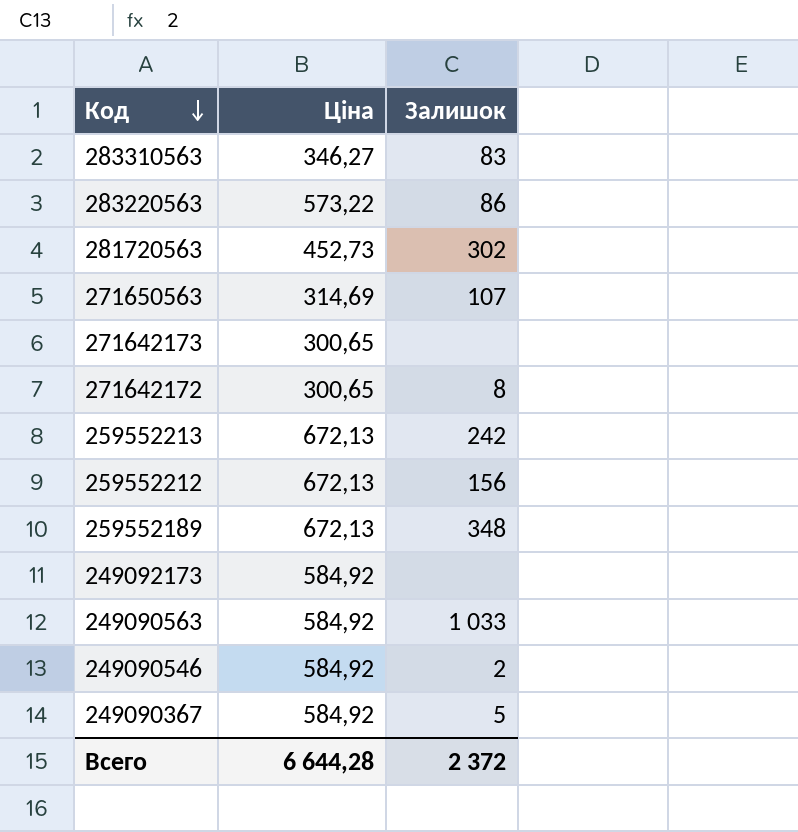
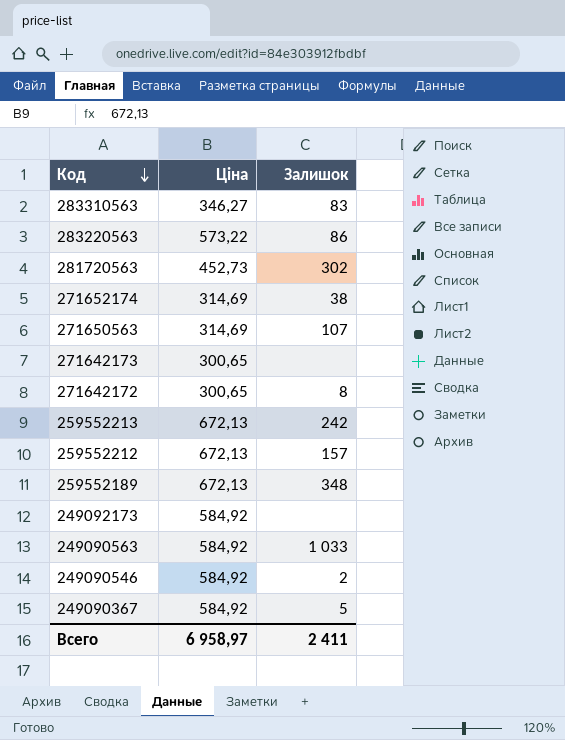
row 271652174: none -> 314,69 | 38
259552212 | Залишок: 156 -> 157
Всего | Ціна: 6 644,28 -> 6 958,97
Всего | Залишок: 2 372 -> 2 411

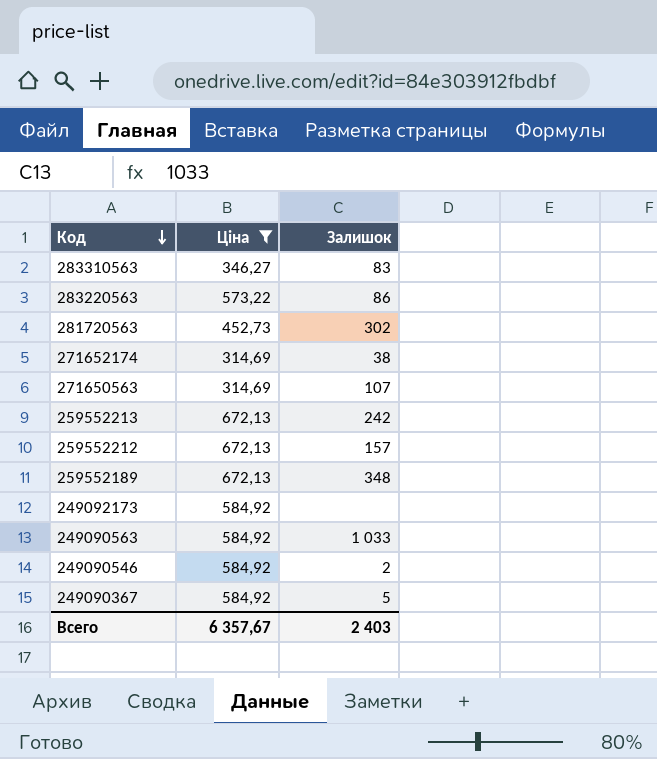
filter: none -> Ціна != 300,65
Всего | Ціна: 6 958,97 -> 6 357,67
Всего | Залишок: 2 411 -> 2 403

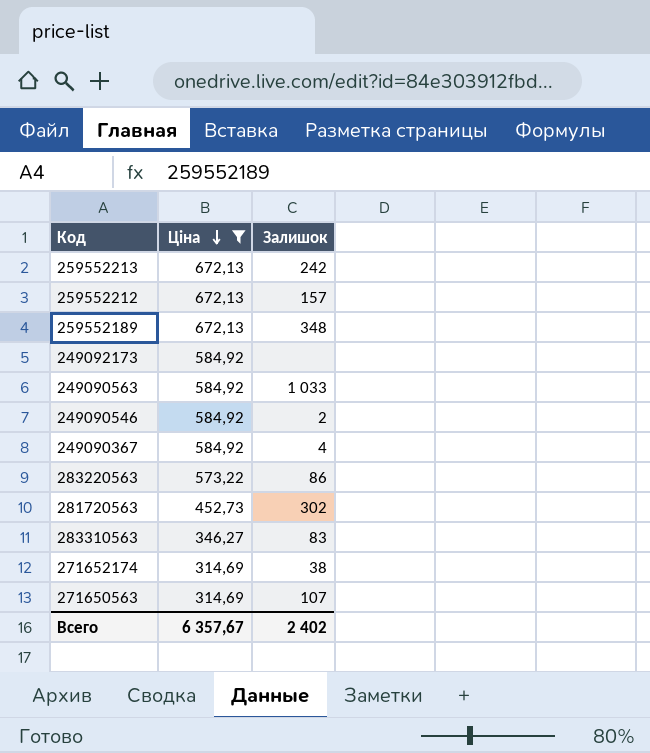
row order: Код descending -> Ціна descending
249090367 | Залишок: 5 -> 4
Всего | Залишок: 2 403 -> 2 402

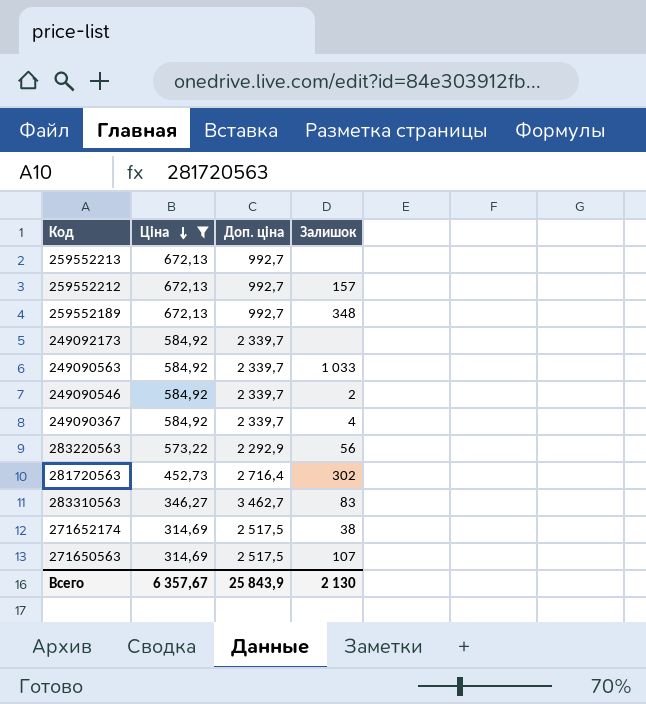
column Доп. ціна | position: none -> 3
259552213 | Залишок: 242 -> none
283220563 | Залишок: 86 -> 56
Всего | Залишок: 2 402 -> 2 130

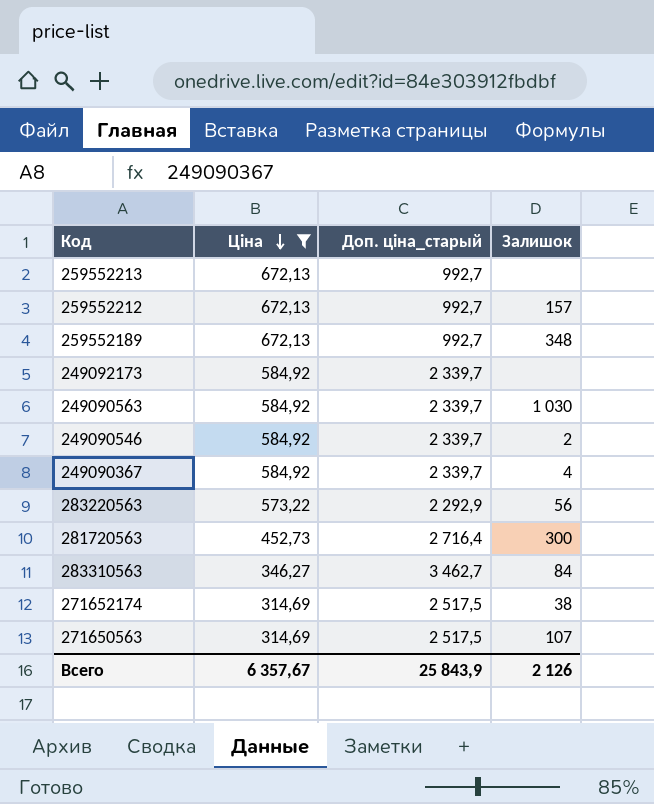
column name: Доп. ціна -> Доп. ціна_старый
249090563 | Залишок: 1 033 -> 1 030
281720563 | Залишок: 302 -> 300
283310563 | Залишок: 83 -> 84
Всего | Залишок: 2 130 -> 2 126

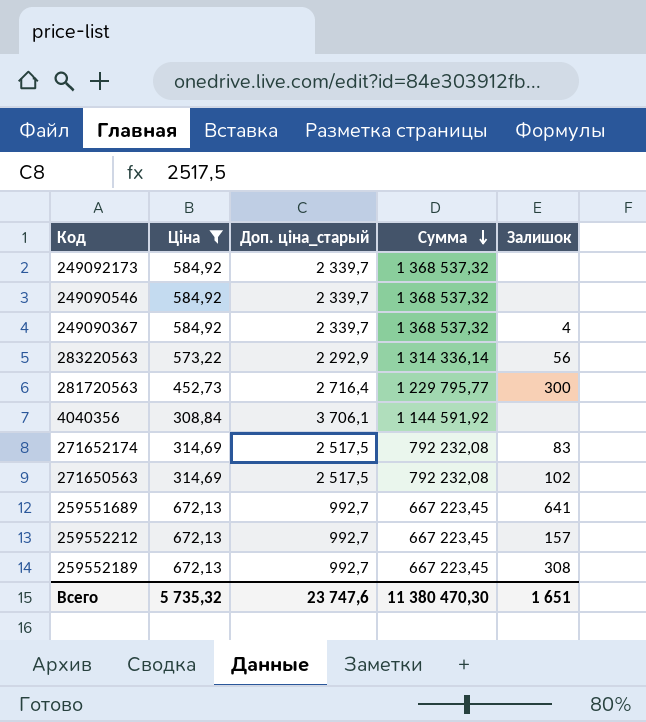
row order: Ціна descending -> Сумма descending
column Сумма | formula: none -> [Ціна] * [Доп. ціна_старый]
row 259552213: 672,13 | 992,7 | none -> none
row 249090563: 584,92 | 2 339,7 | 1 030 -> none
row 283310563: 346,27 | 3 462,7 | 84 -> none
249090546 | Залишок: 2 -> none
row 4040356: none -> 308,84 | 3 706,1 | 1 144 591,92 | none
271652174 | Залишок: 38 -> 83
271650563 | Залишок: 107 -> 102
row 259551689: none -> 672,13 | 992,7 | 667 223,45 | 641
259552189 | Залишок: 348 -> 308
Всего | Ціна: 6 357,67 -> 5 735,32
Всего | Доп. ціна_старый: 25 843,9 -> 23 747,6
Всего | Залишок: 2 126 -> 1 651

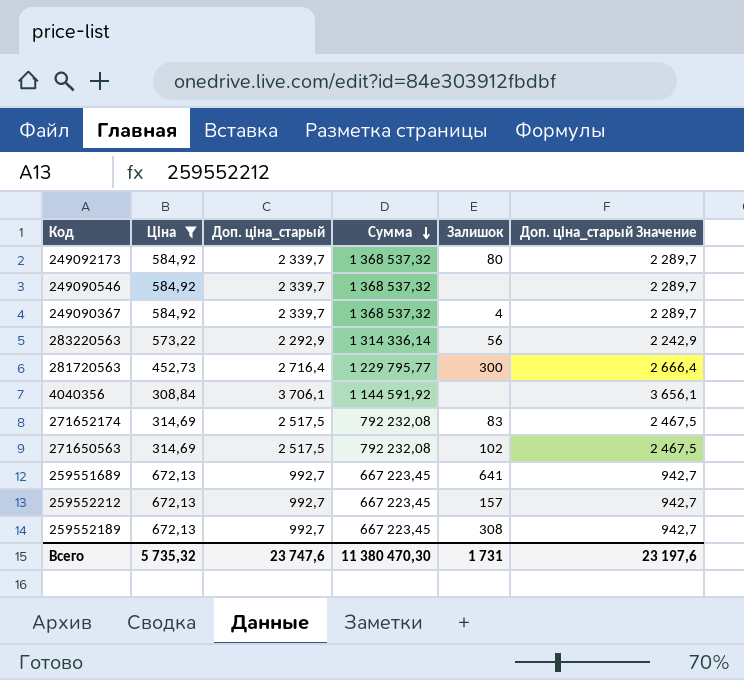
column Доп. ціна_старый Значение | formula: none -> [Доп. ціна_старый] - 50
249092173 | Залишок: none -> 80
Всего | Залишок: 1 651 -> 1 731

